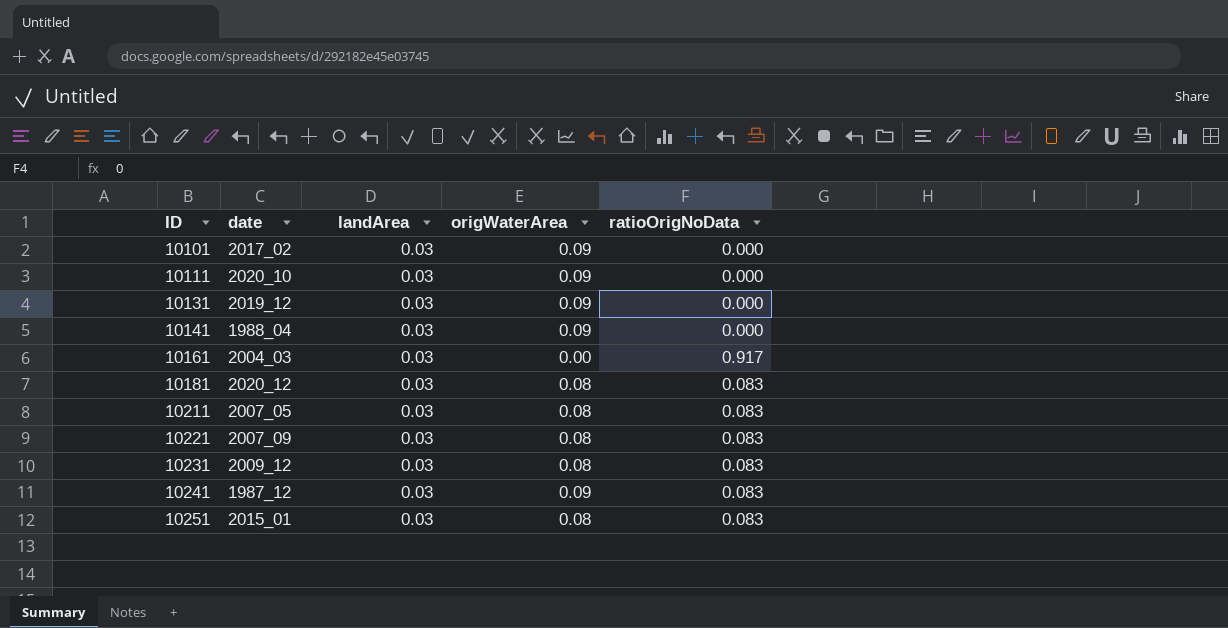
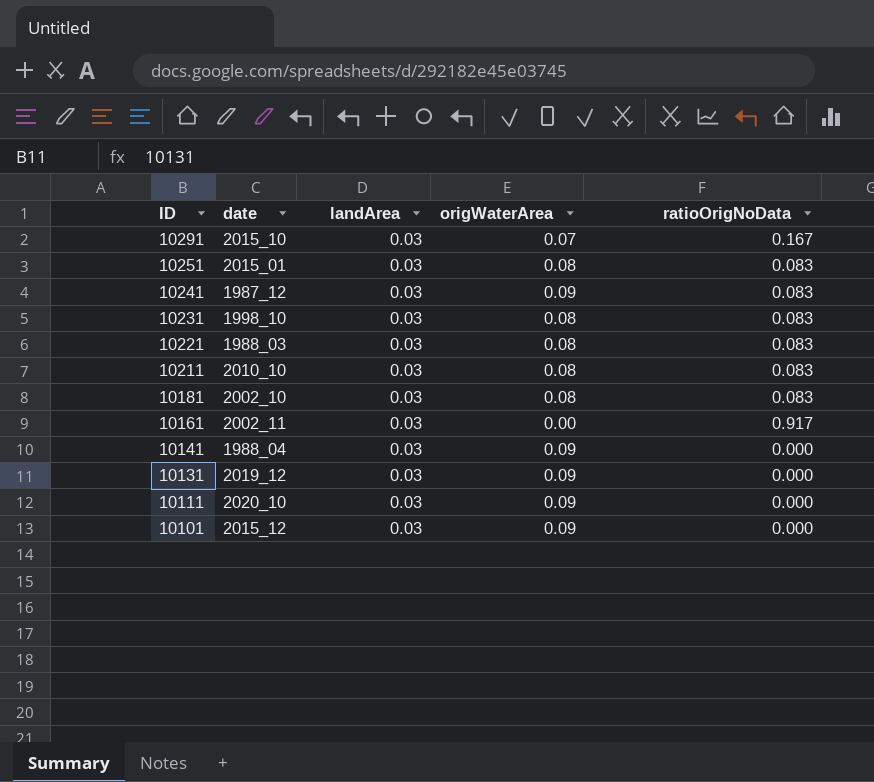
row order: ID ascending -> ID descending
row 10291: none -> 2015_10 | 0.03 | 0.07 | 0.167
10231 | date: 2009_12 -> 1998_10
10221 | date: 2007_09 -> 1988_03
10211 | date: 2007_05 -> 2010_10
10181 | date: 2020_12 -> 2002_10
10161 | date: 2004_03 -> 2002_11
10101 | date: 2017_02 -> 2015_12

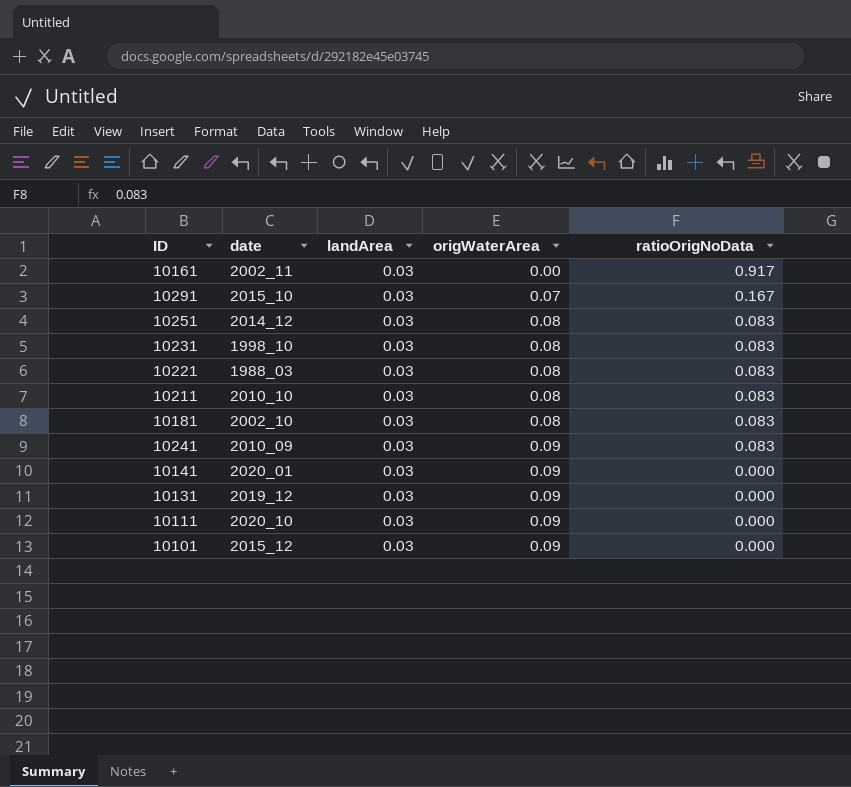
row order: ID descending -> origWaterArea ascending
10251 | date: 2015_01 -> 2014_12
10241 | date: 1987_12 -> 2010_09
10141 | date: 1988_04 -> 2020_01

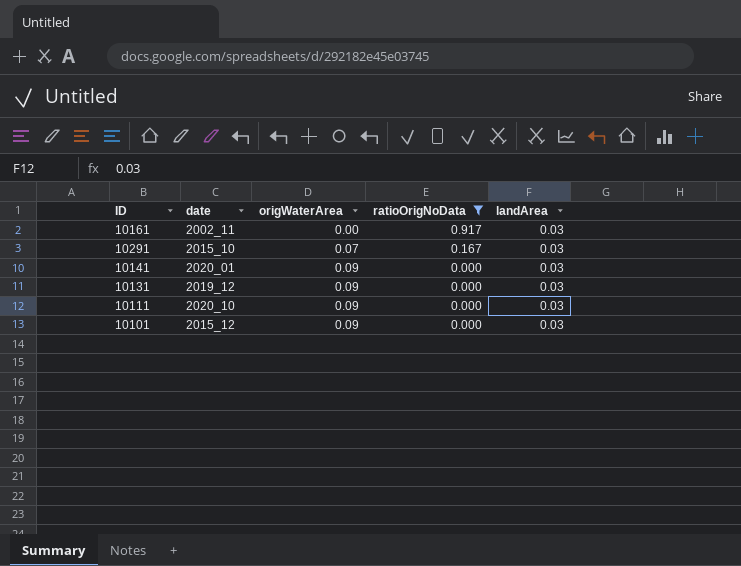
filter: none -> ratioOrigNoData != 0.083
column landArea | position: 3 -> 5

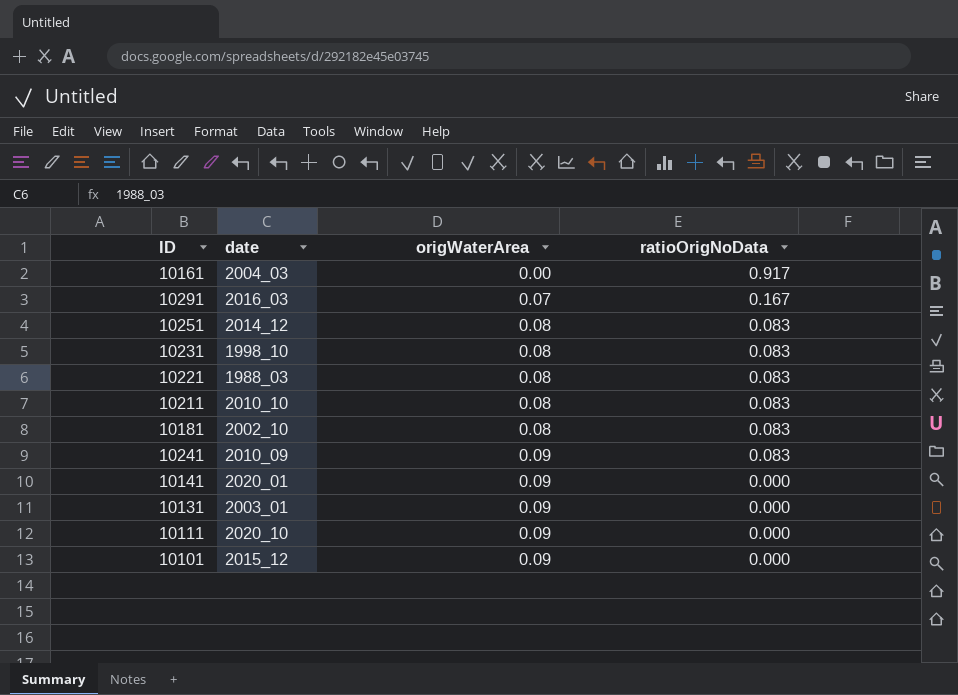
filter: ratioOrigNoData != 0.083 -> none
column landArea | position: 5 -> none
10161 | date: 2002_11 -> 2004_03
10291 | date: 2015_10 -> 2016_03
10131 | date: 2019_12 -> 2003_01

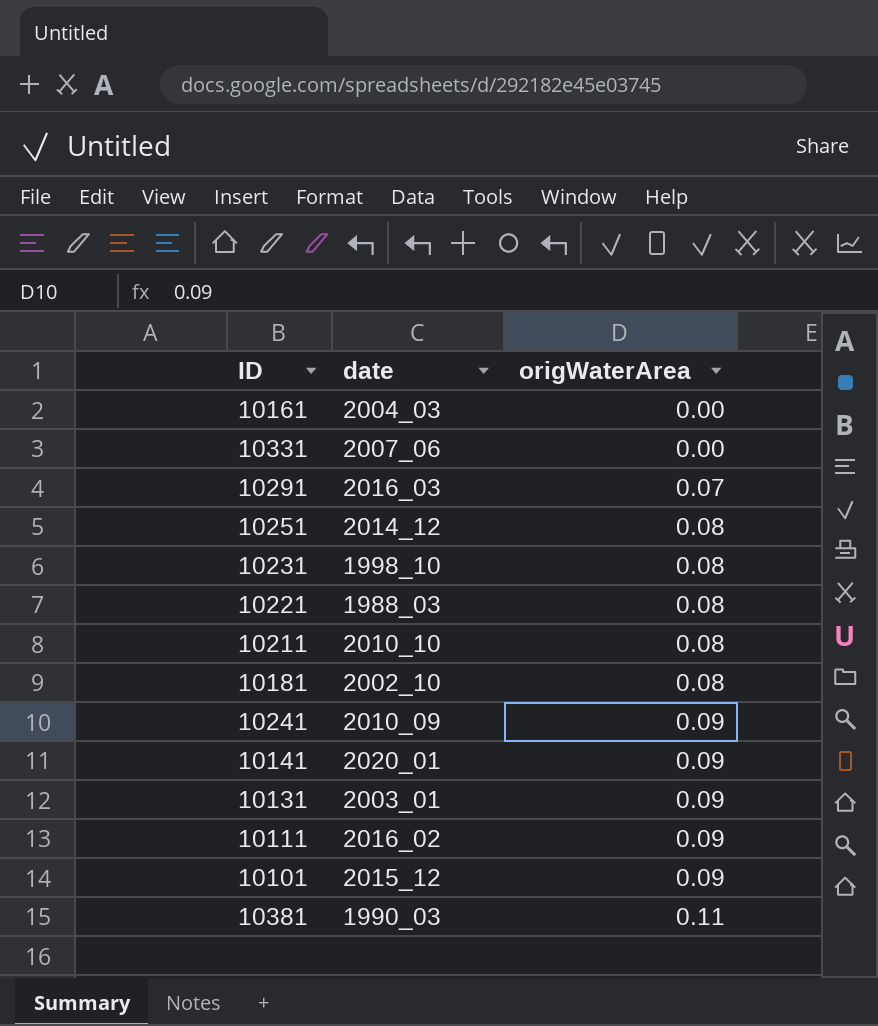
column ratioOrigNoData | position: 4 -> none
row 10331: none -> 2007_06 | 0.00
10111 | date: 2020_10 -> 2016_02
row 10381: none -> 1990_03 | 0.11

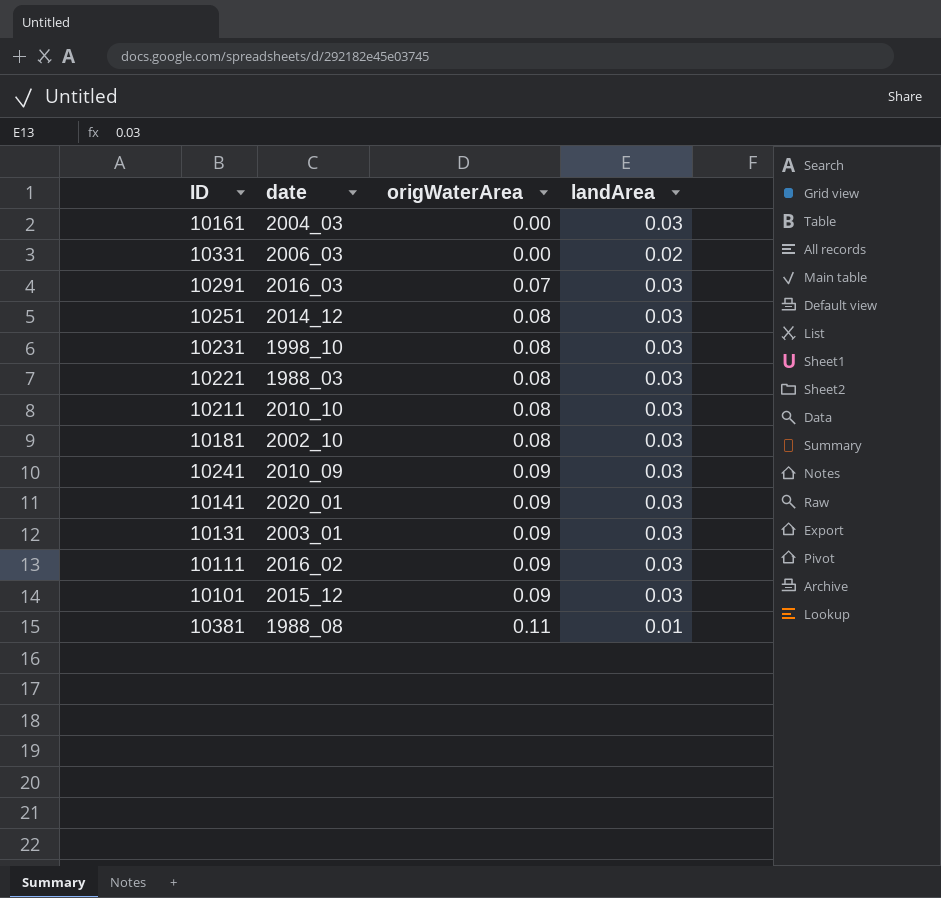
column landArea | position: none -> 4
10331 | date: 2007_06 -> 2006_03
10381 | date: 1990_03 -> 1988_08

